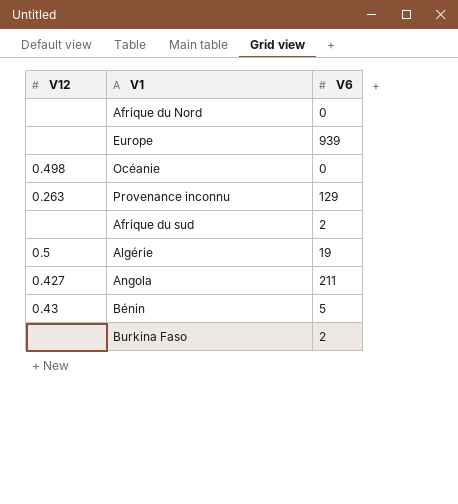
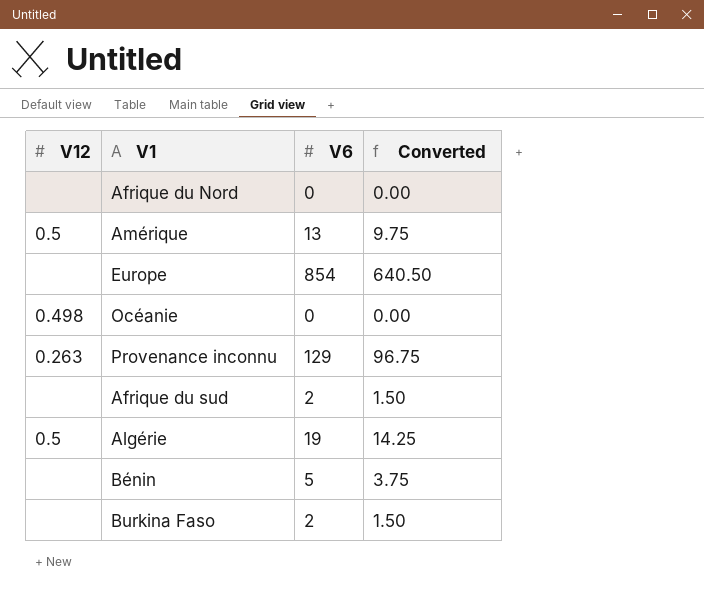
column Converted | formula: none -> [V6] * 0.75
row Angola: 0.427 | 211 -> none
row Amérique: none -> 0.5 | 13 | 9.75
Europe | V6: 939 -> 854
Bénin | V12: 0.43 -> none

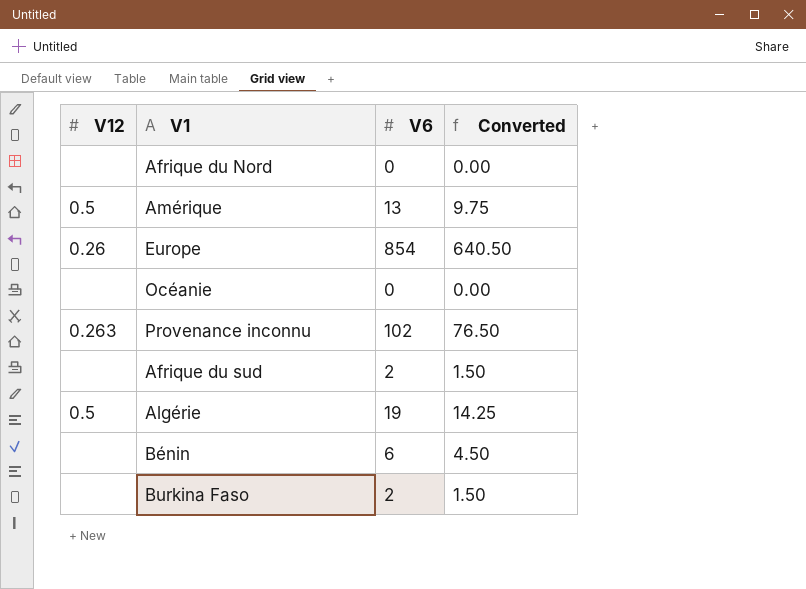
Europe | V12: none -> 0.26
Océanie | V12: 0.498 -> none
Provenance inconnu | V6: 129 -> 102
Provenance inconnu | Converted: 96.75 -> 76.50
Bénin | V6: 5 -> 6
Bénin | Converted: 3.75 -> 4.50

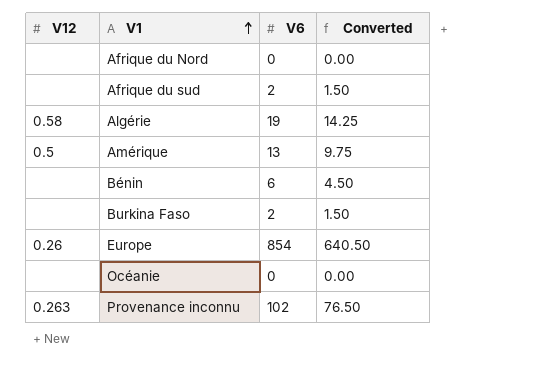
row order: none -> V1 ascending
Algérie | V12: 0.5 -> 0.58

